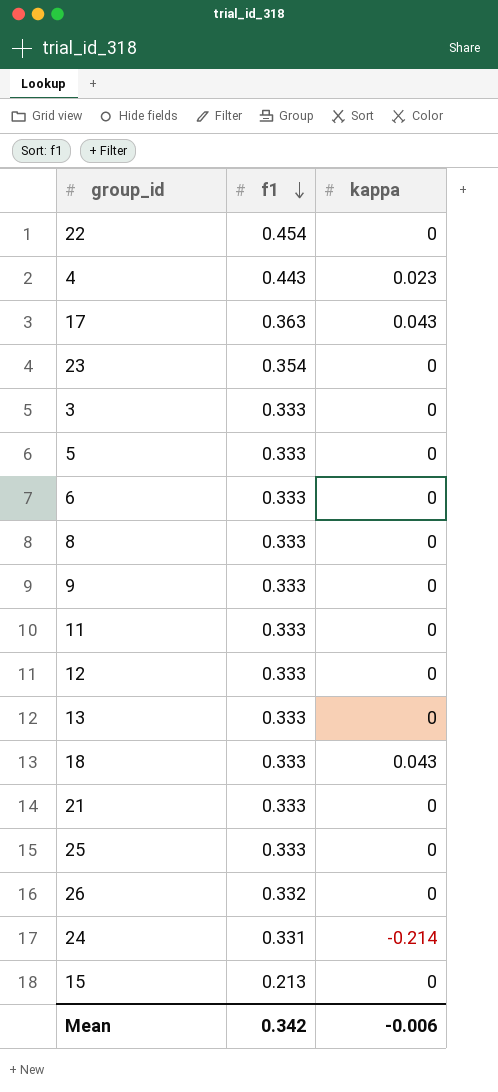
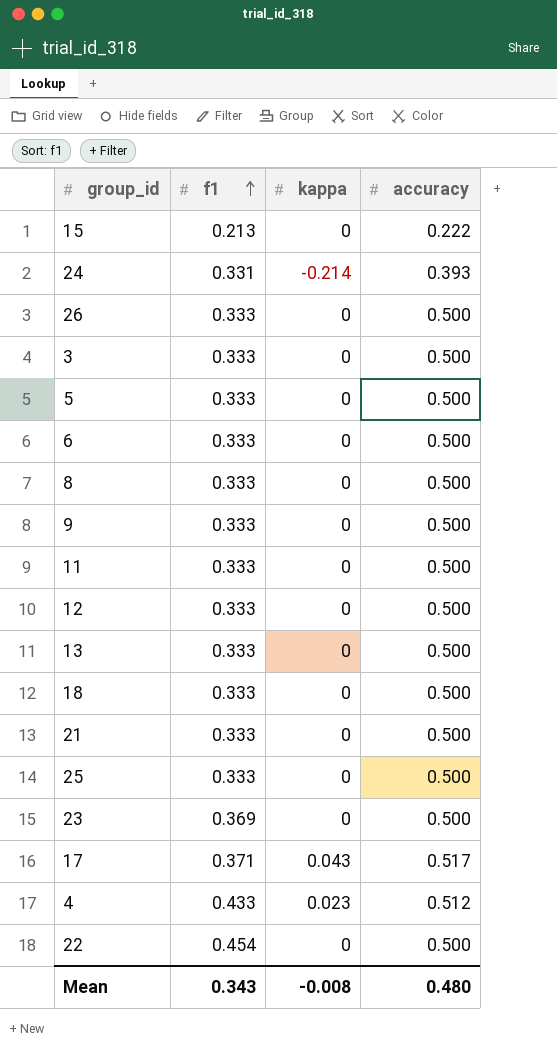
row order: f1 descending -> f1 ascending
column accuracy | position: none -> 4
26 | f1: 0.332 -> 0.333
18 | kappa: 0.043 -> 0
23 | f1: 0.354 -> 0.369
17 | f1: 0.363 -> 0.371
4 | f1: 0.443 -> 0.433
Mean | f1: 0.342 -> 0.343
Mean | kappa: -0.006 -> -0.008

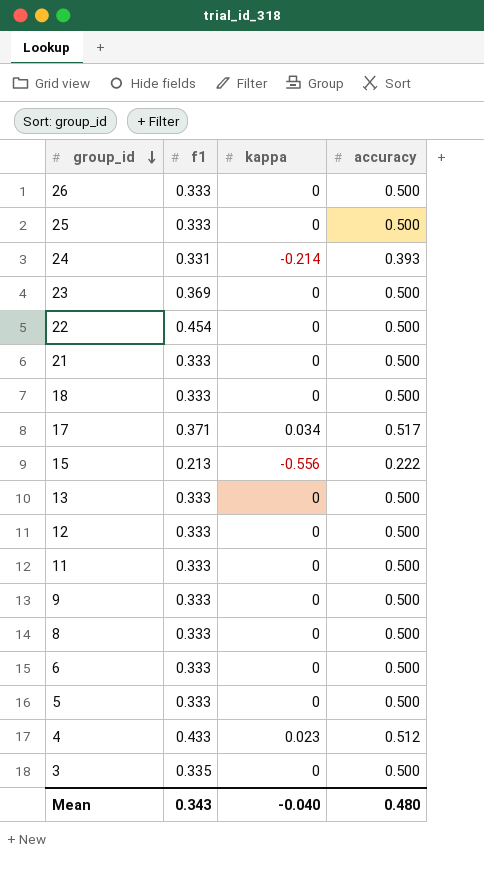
row order: f1 ascending -> group_id descending
17 | kappa: 0.043 -> 0.034
15 | kappa: 0 -> -0.556
3 | f1: 0.333 -> 0.335
Mean | kappa: -0.008 -> -0.040

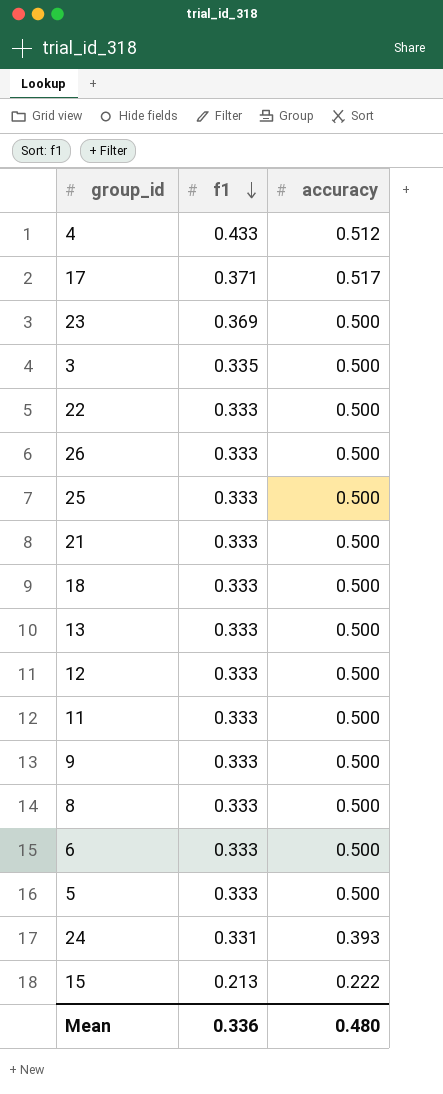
row order: group_id descending -> f1 descending
column kappa | position: 3 -> none
22 | f1: 0.454 -> 0.333
Mean | f1: 0.343 -> 0.336

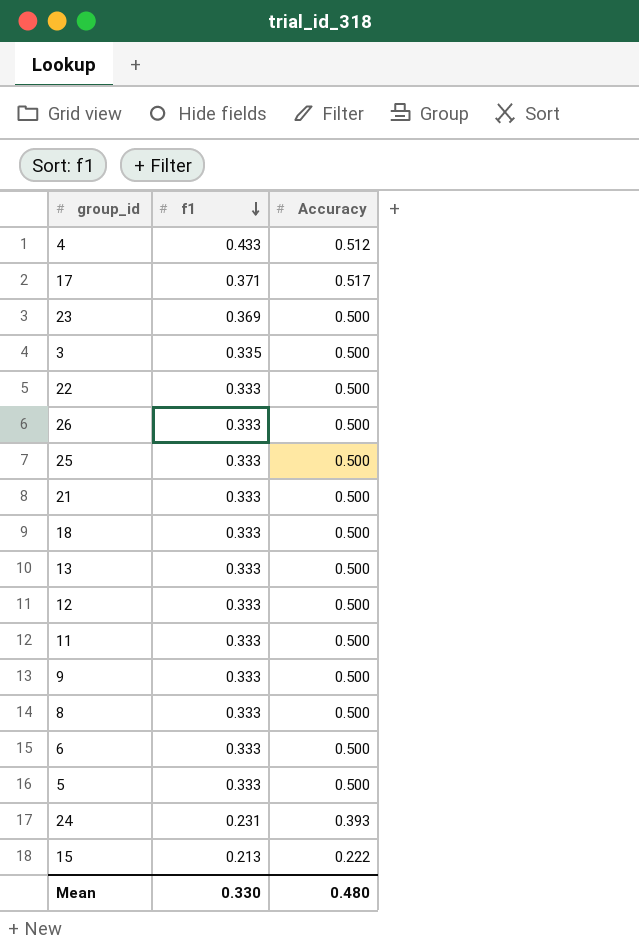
column name: accuracy -> Accuracy
24 | f1: 0.331 -> 0.231
Mean | f1: 0.336 -> 0.330

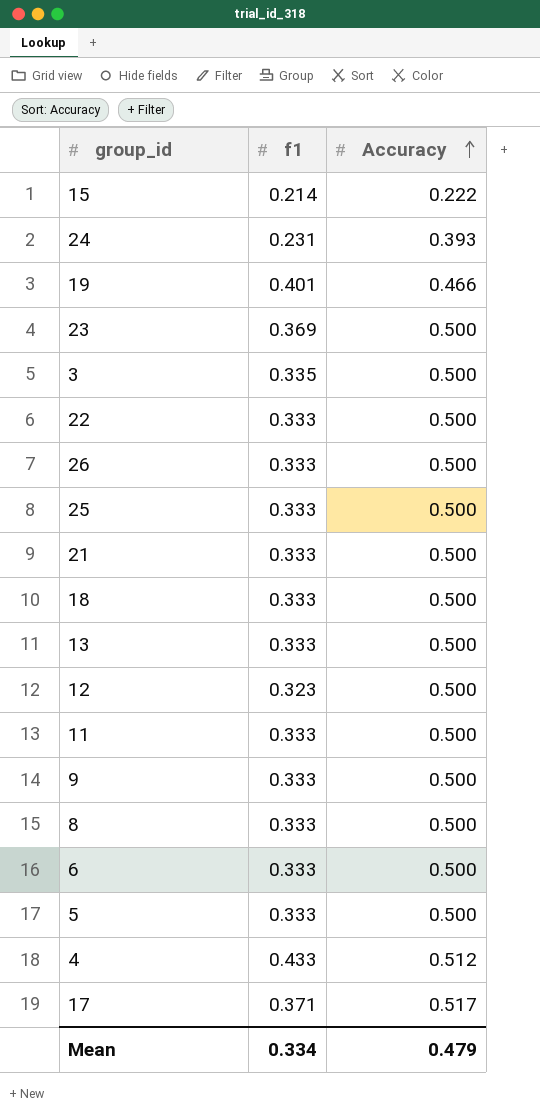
row order: f1 descending -> Accuracy ascending
15 | f1: 0.213 -> 0.214
row 19: none -> 0.401 | 0.466
12 | f1: 0.333 -> 0.323
Mean | f1: 0.330 -> 0.334
Mean | Accuracy: 0.480 -> 0.479

